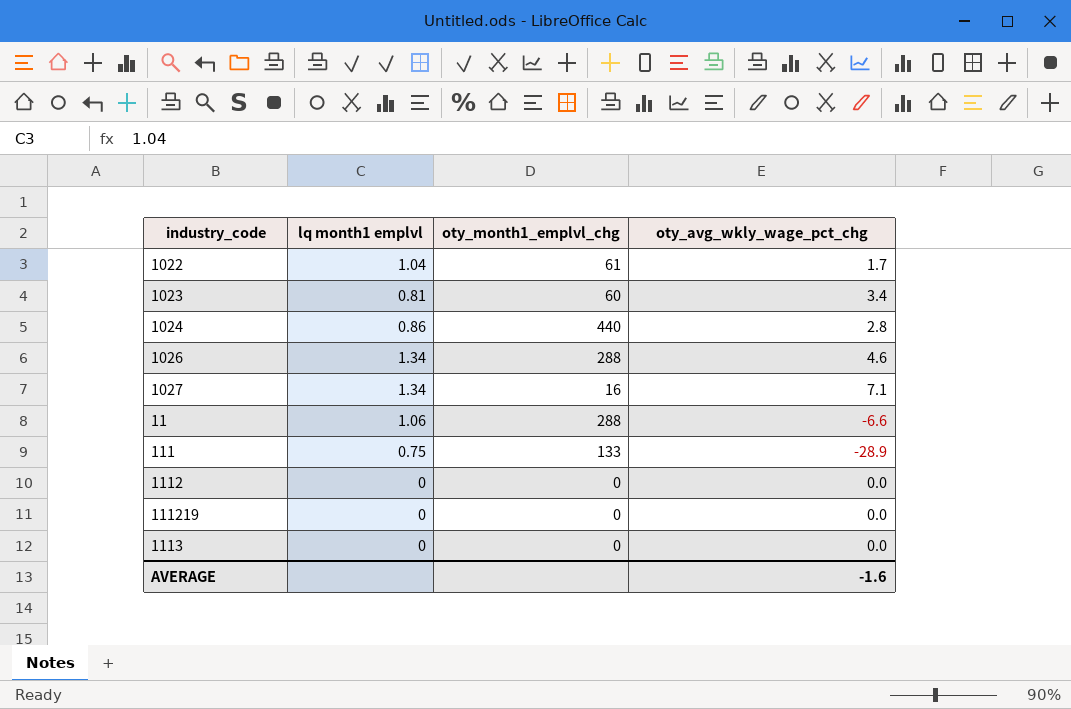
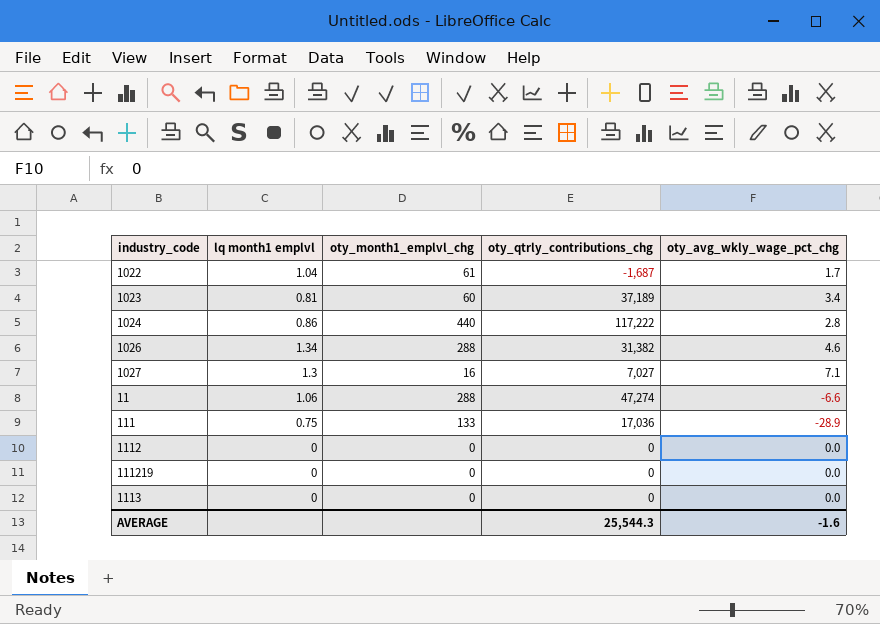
column oty_qtrly_contributions_chg | position: none -> 4
1027 | lq month1 emplvl: 1.34 -> 1.3

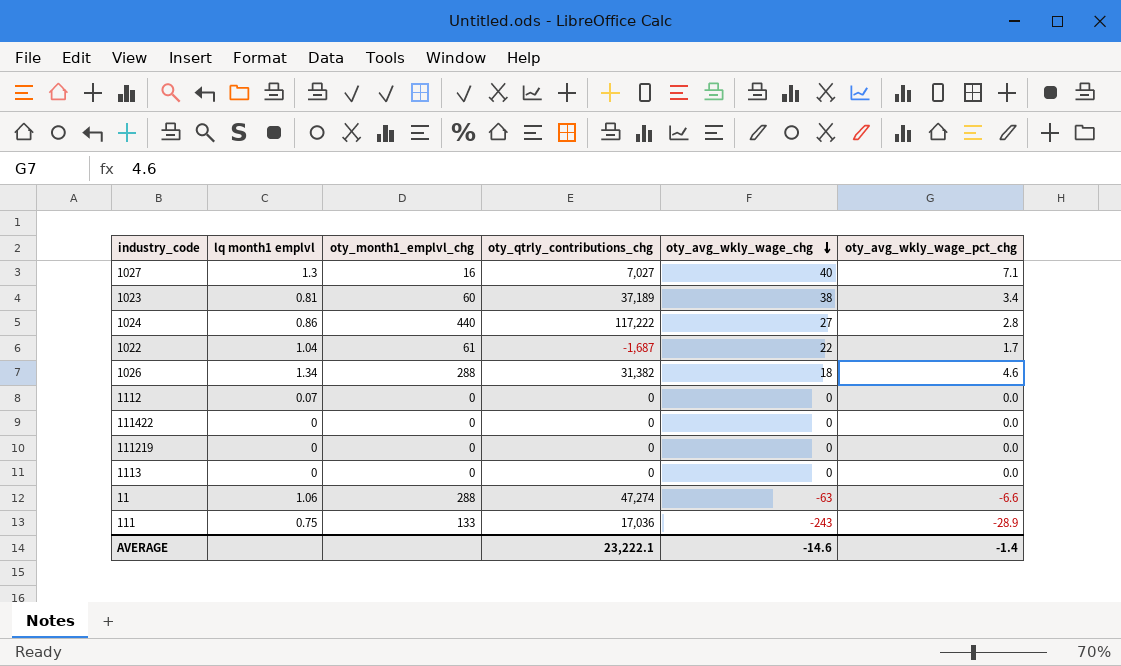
row order: none -> oty_avg_wkly_wage_chg descending
column oty_avg_wkly_wage_chg | position: none -> 5
1112 | lq month1 emplvl: 0 -> 0.07
row 111422: none -> 0 | 0 | 0 | 0 | 0.0
AVERAGE | oty_qtrly_contributions_chg: 25,544.3 -> 23,222.1
AVERAGE | oty_avg_wkly_wage_pct_chg: -1.6 -> -1.4

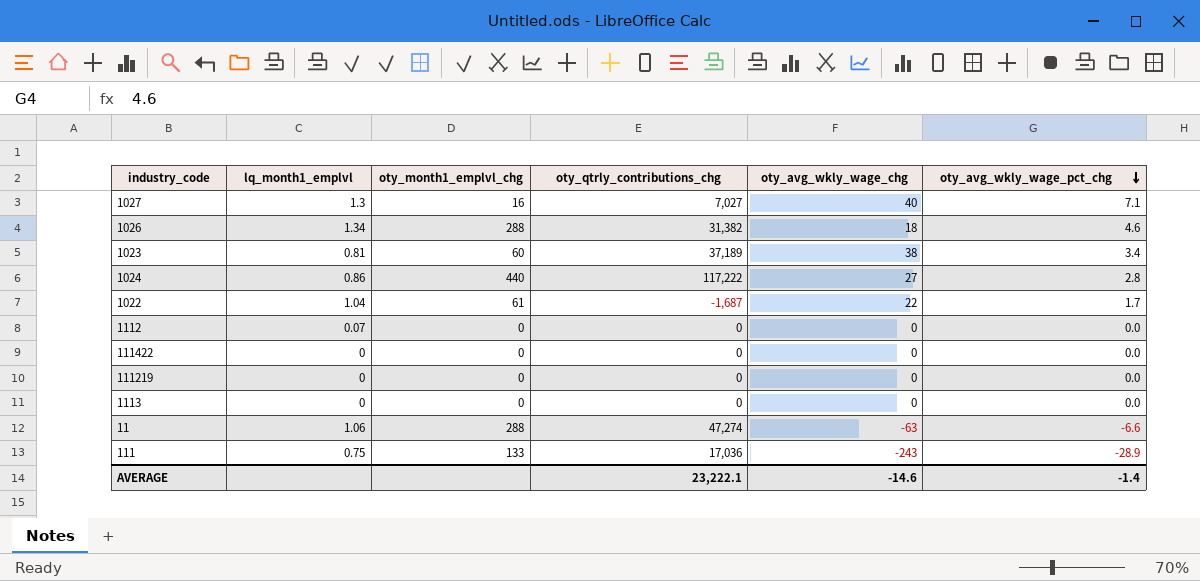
row order: oty_avg_wkly_wage_chg descending -> oty_avg_wkly_wage_pct_chg descending
column name: lq month1 emplvl -> lq_month1_emplvl

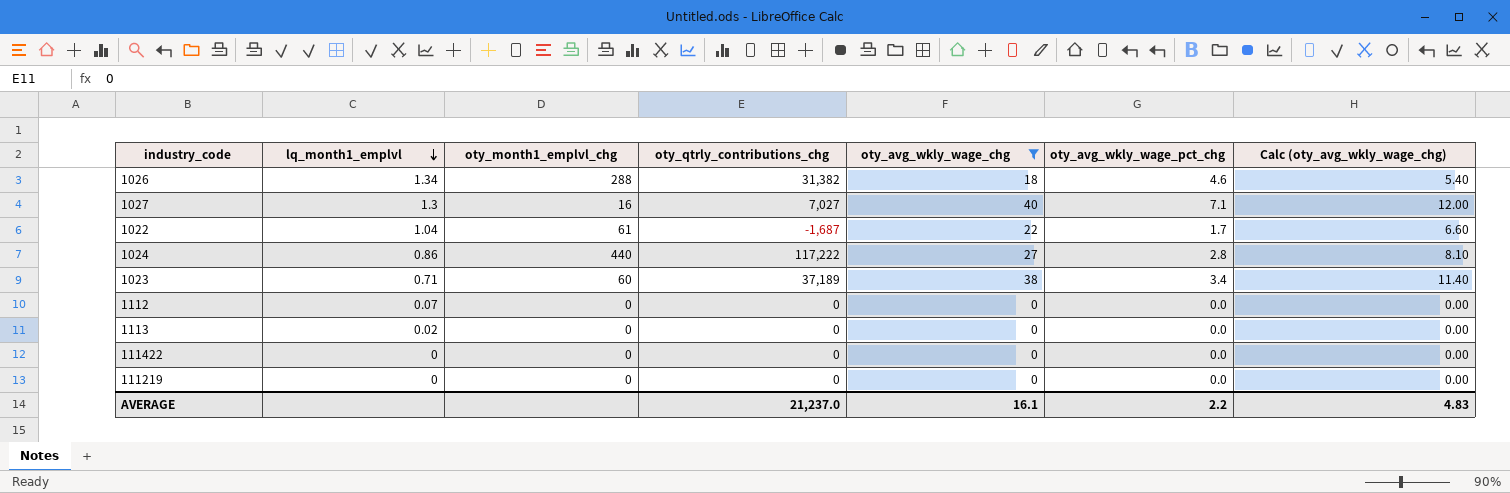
filter: none -> oty_avg_wkly_wage_chg >= 0
row order: oty_avg_wkly_wage_pct_chg descending -> lq_month1_emplvl descending
column Calc (oty_avg_wkly_wage_chg) | formula: none -> [oty_avg_wkly_wage_chg] * 0.3
1023 | lq_month1_emplvl: 0.81 -> 0.71
1113 | lq_month1_emplvl: 0 -> 0.02
AVERAGE | oty_qtrly_contributions_chg: 23,222.1 -> 21,237.0
AVERAGE | oty_avg_wkly_wage_chg: -14.6 -> 16.1
AVERAGE | oty_avg_wkly_wage_pct_chg: -1.4 -> 2.2

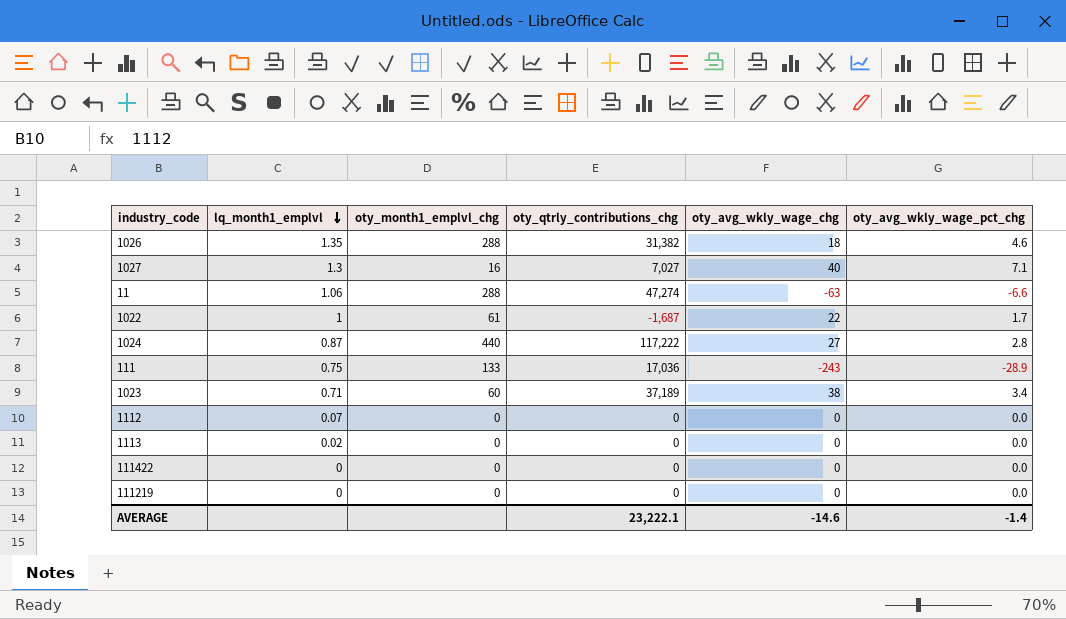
filter: oty_avg_wkly_wage_chg >= 0 -> none
column Calc (oty_avg_wkly_wage_chg) | formula: [oty_avg_wkly_wage_chg] * 0.3 -> none
1026 | lq_month1_emplvl: 1.34 -> 1.35
1022 | lq_month1_emplvl: 1.04 -> 1
1024 | lq_month1_emplvl: 0.86 -> 0.87
AVERAGE | oty_qtrly_contributions_chg: 21,237.0 -> 23,222.1
AVERAGE | oty_avg_wkly_wage_chg: 16.1 -> -14.6
AVERAGE | oty_avg_wkly_wage_pct_chg: 2.2 -> -1.4

